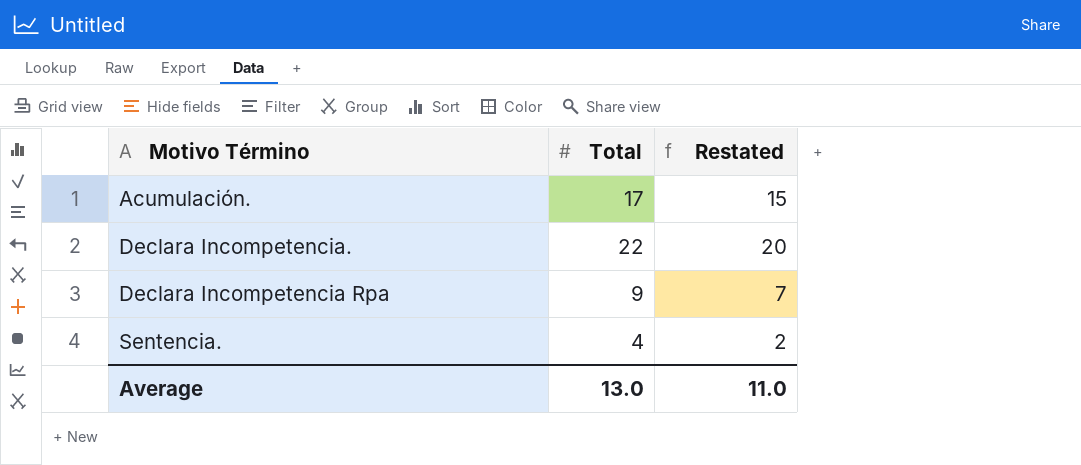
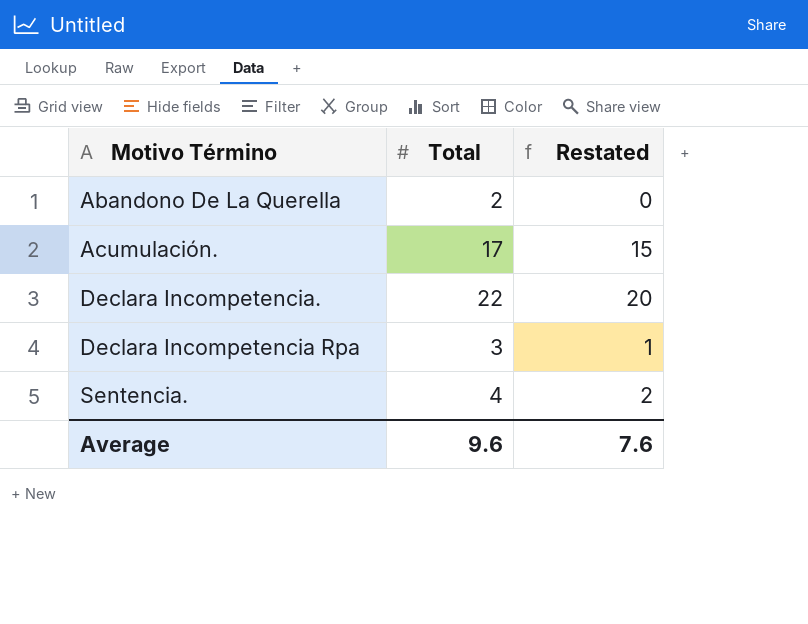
row Abandono De La Querella: none -> 2 | 0
Declara Incompetencia Rpa | Total: 9 -> 3
Declara Incompetencia Rpa | Restated: 7 -> 1
Average | Total: 13.0 -> 9.6
Average | Restated: 11.0 -> 7.6

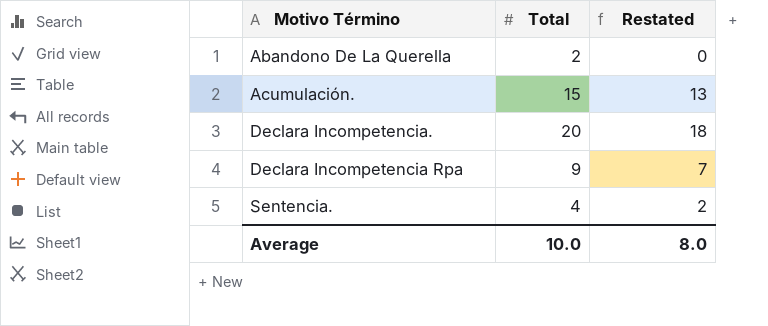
Acumulación. | Total: 17 -> 15
Acumulación. | Restated: 15 -> 13
Declara Incompetencia. | Total: 22 -> 20
Declara Incompetencia. | Restated: 20 -> 18
Declara Incompetencia Rpa | Total: 3 -> 9
Declara Incompetencia Rpa | Restated: 1 -> 7
Average | Total: 9.6 -> 10.0
Average | Restated: 7.6 -> 8.0

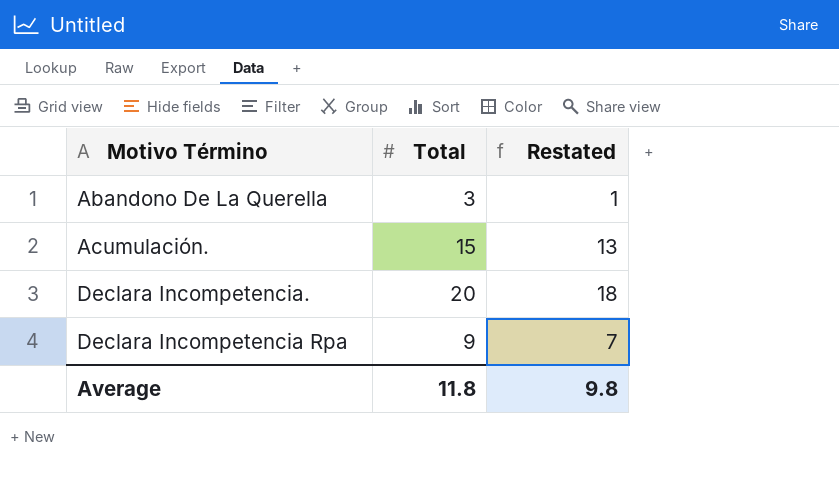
row Sentencia.: 4 | 2 -> none
Abandono De La Querella | Total: 2 -> 3
Abandono De La Querella | Restated: 0 -> 1
Average | Total: 10.0 -> 11.8
Average | Restated: 8.0 -> 9.8

